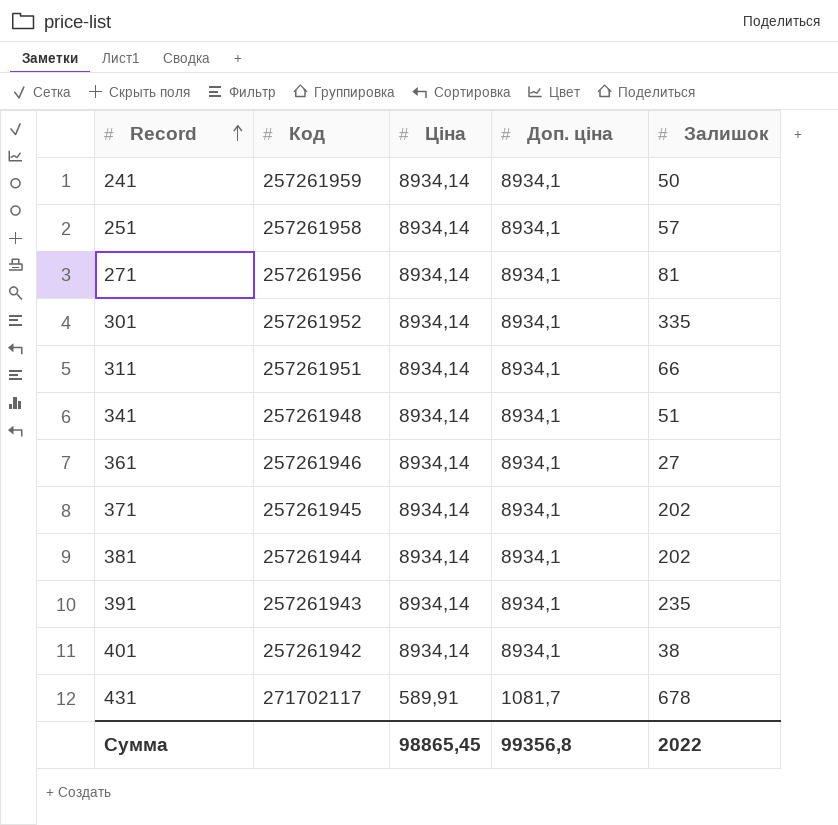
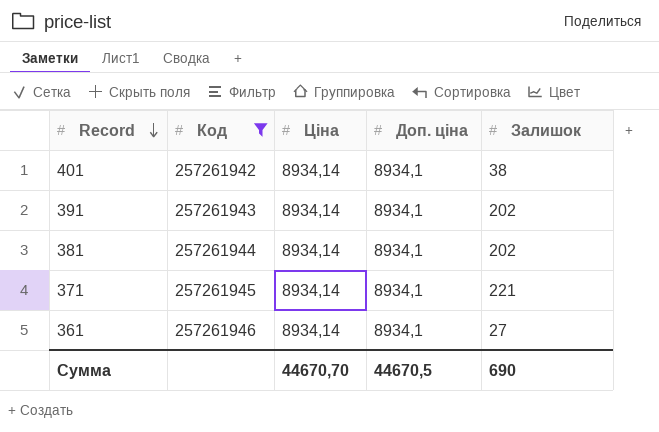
filter: none -> Код <= 257261946
row order: Record ascending -> Record descending
391 | Залишок: 235 -> 202
371 | Залишок: 202 -> 221
Сумма | Ціна: 98865,45 -> 44670,70
Сумма | Доп. ціна: 99356,8 -> 44670,5
Сумма | Залишок: 2022 -> 690

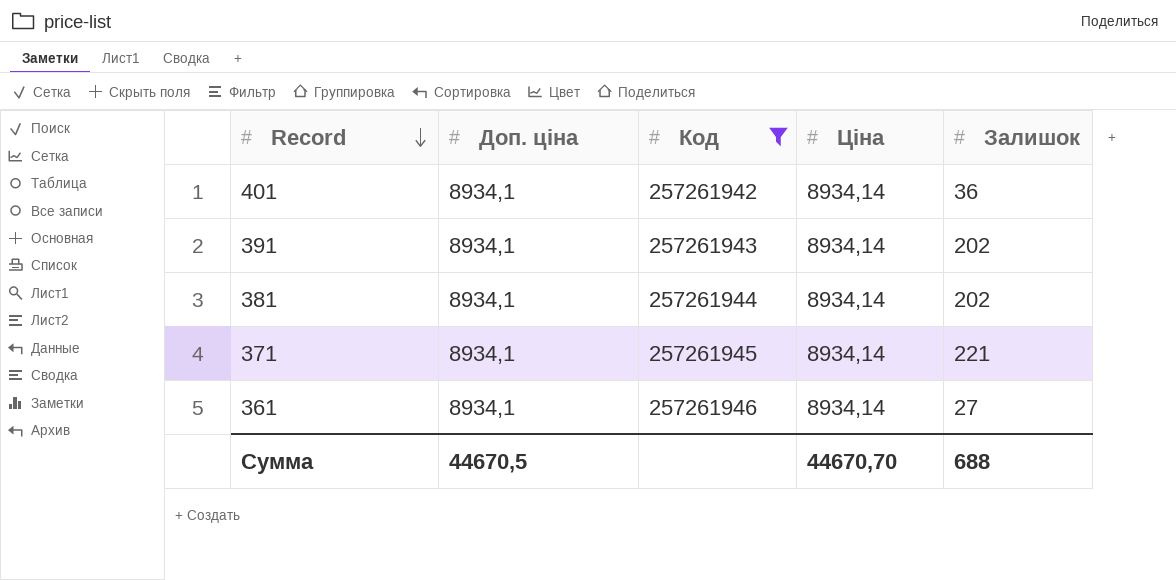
column Доп. ціна | position: 4 -> 2
401 | Залишок: 38 -> 36
Сумма | Залишок: 690 -> 688

